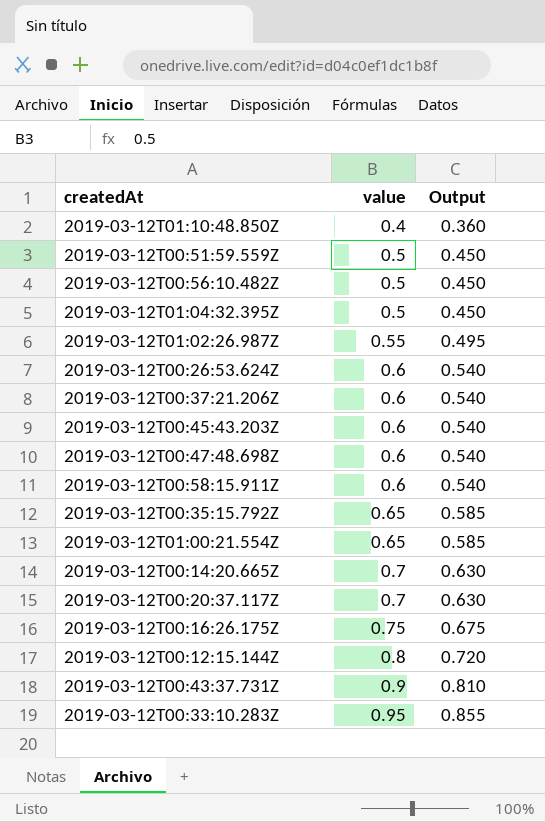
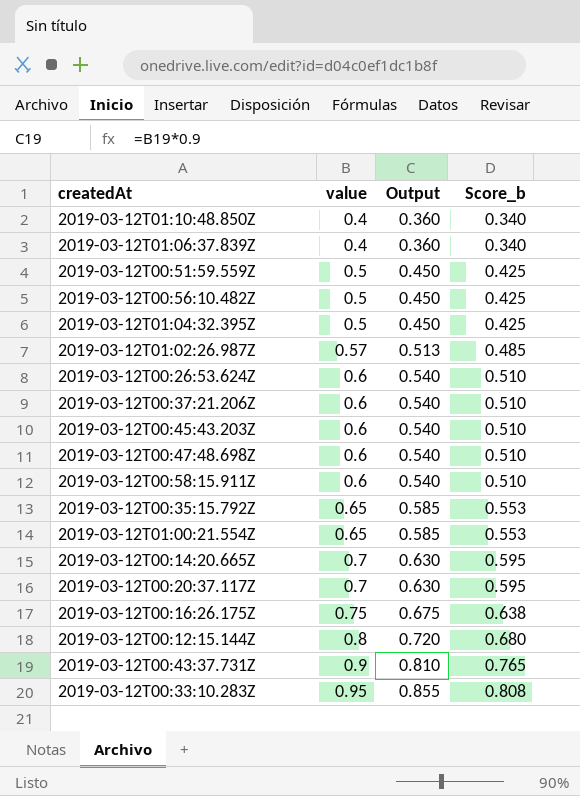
column Score_b | formula: none -> [value] * 0.85
row 2019-03-12T01:06:37.839Z: none -> 0.4 | 0.360 | 0.340
2019-03-12T01:02:26.987Z | value: 0.55 -> 0.57
2019-03-12T01:02:26.987Z | Output: 0.495 -> 0.513

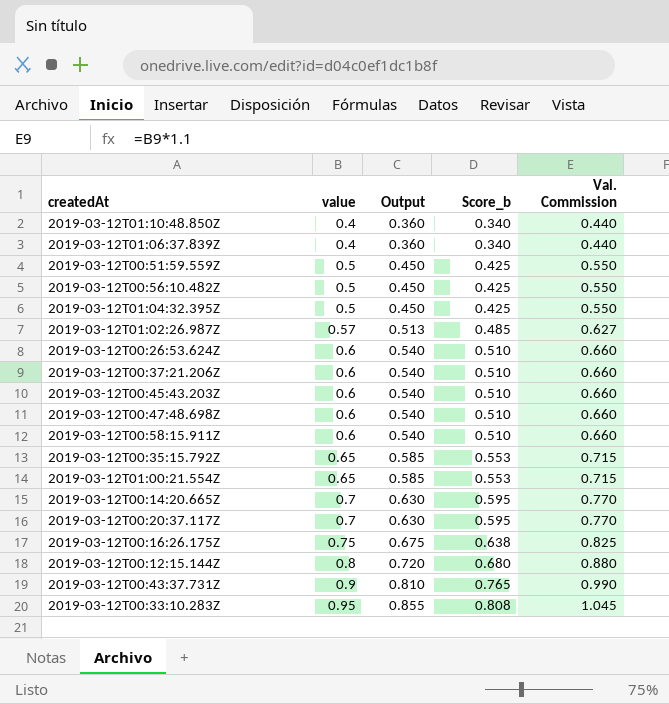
column Val. Commission | formula: none -> [value] * 1.1

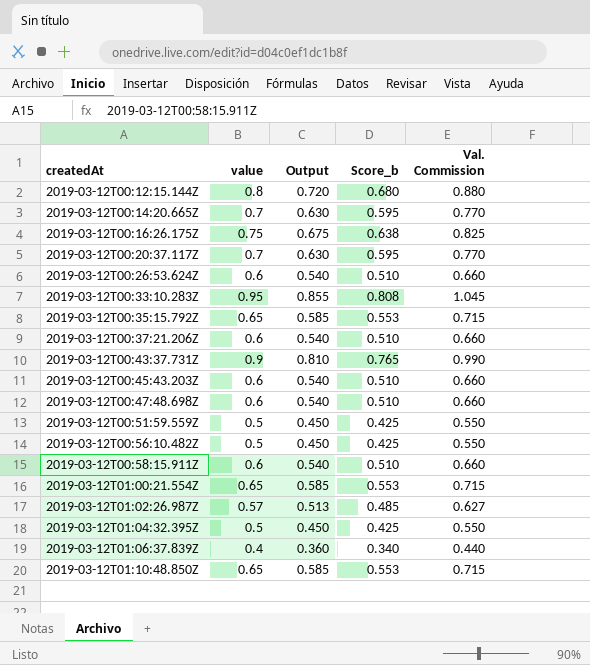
row order: value ascending -> createdAt ascending
2019-03-12T01:10:48.850Z | value: 0.4 -> 0.65
2019-03-12T01:10:48.850Z | Output: 0.360 -> 0.585
2019-03-12T01:10:48.850Z | Score_b: 0.340 -> 0.553
2019-03-12T01:10:48.850Z | Val. Commission: 0.440 -> 0.715

